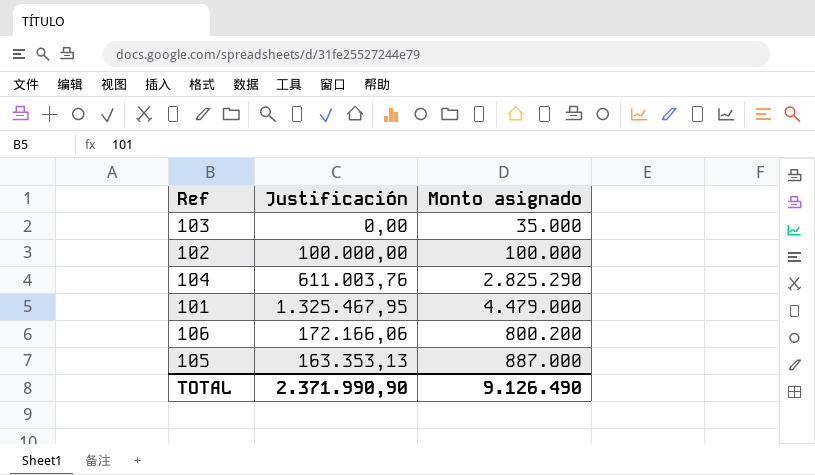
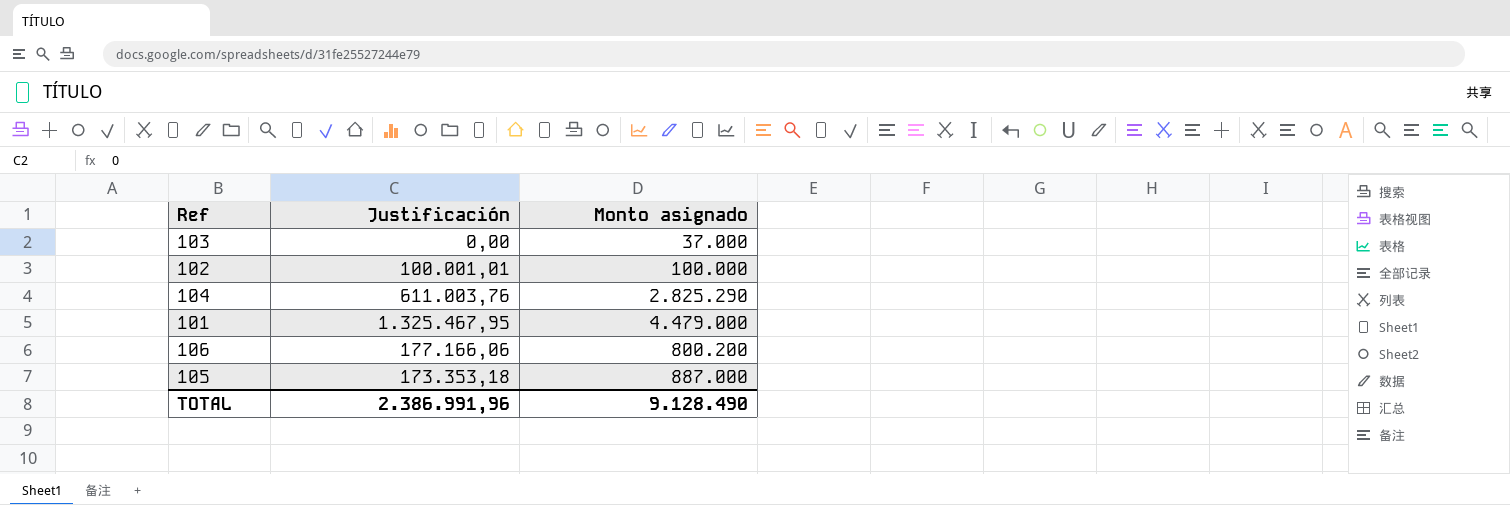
103 | Monto asignado: 35.000 -> 37.000
102 | Justificación: 100.000,00 -> 100.001,01
106 | Justificación: 172.166,06 -> 177.166,06
105 | Justificación: 163.353,13 -> 173.353,18
TOTAL | Justificación: 2.371.990,90 -> 2.386.991,96
TOTAL | Monto asignado: 9.126.490 -> 9.128.490

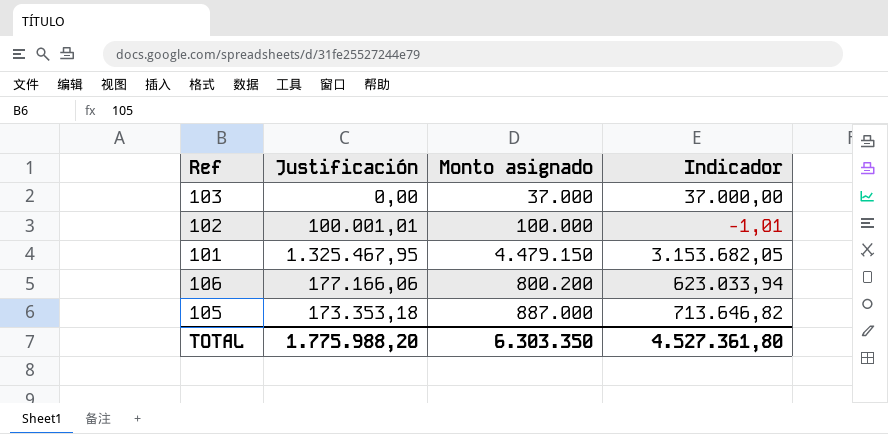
column Indicador | formula: none -> [Monto asignado] - [Justificación]
row 104: 611.003,76 | 2.825.290 -> none
101 | Monto asignado: 4.479.000 -> 4.479.150
TOTAL | Justificación: 2.386.991,96 -> 1.775.988,20
TOTAL | Monto asignado: 9.128.490 -> 6.303.350

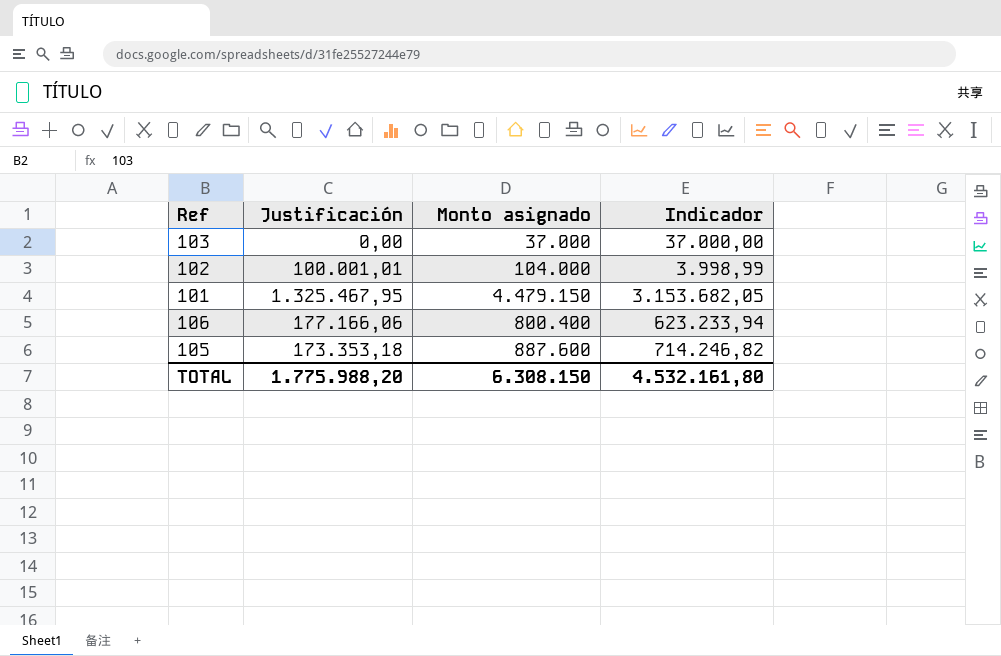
102 | Monto asignado: 100.000 -> 104.000
102 | Indicador: -1,01 -> 3.998,99
106 | Monto asignado: 800.200 -> 800.400
106 | Indicador: 623.033,94 -> 623.233,94
105 | Monto asignado: 887.000 -> 887.600
105 | Indicador: 713.646,82 -> 714.246,82
TOTAL | Monto asignado: 6.303.350 -> 6.308.150
TOTAL | Indicador: 4.527.361,80 -> 4.532.161,80

